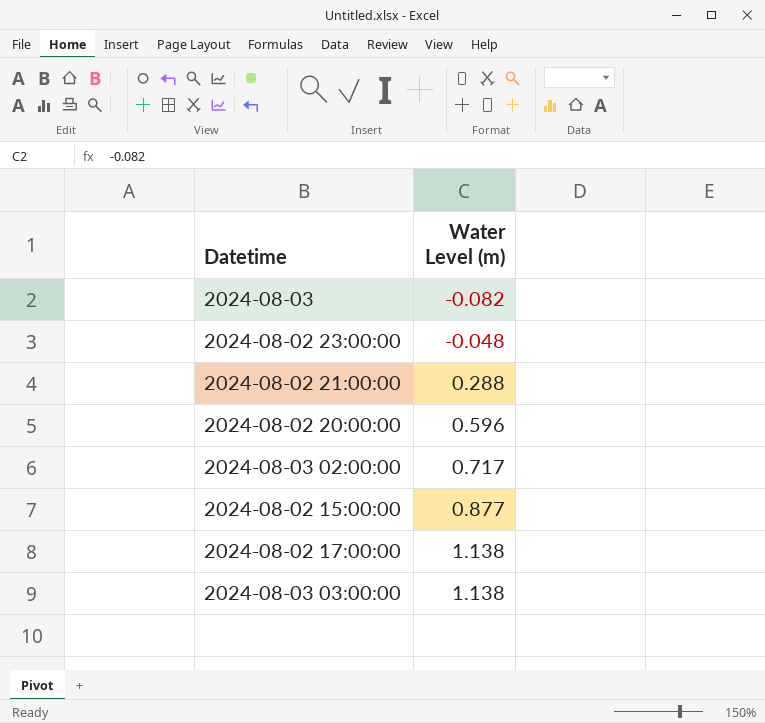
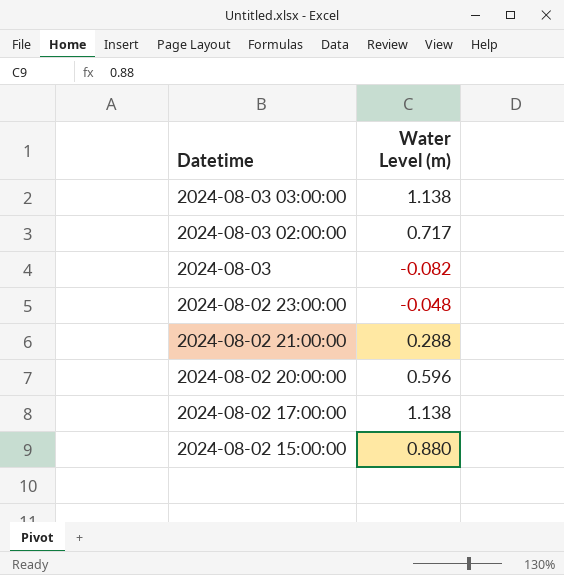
row order: Water Level (m) ascending -> Datetime descending
2024-08-02 15:00:00 | Water Level (m): 0.877 -> 0.880

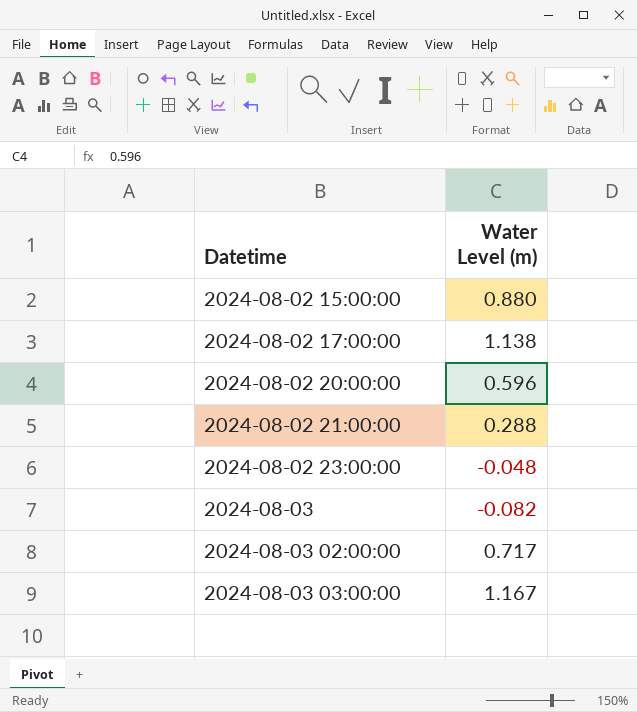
row order: Datetime descending -> Datetime ascending
2024-08-03 03:00:00 | Water Level (m): 1.138 -> 1.167

